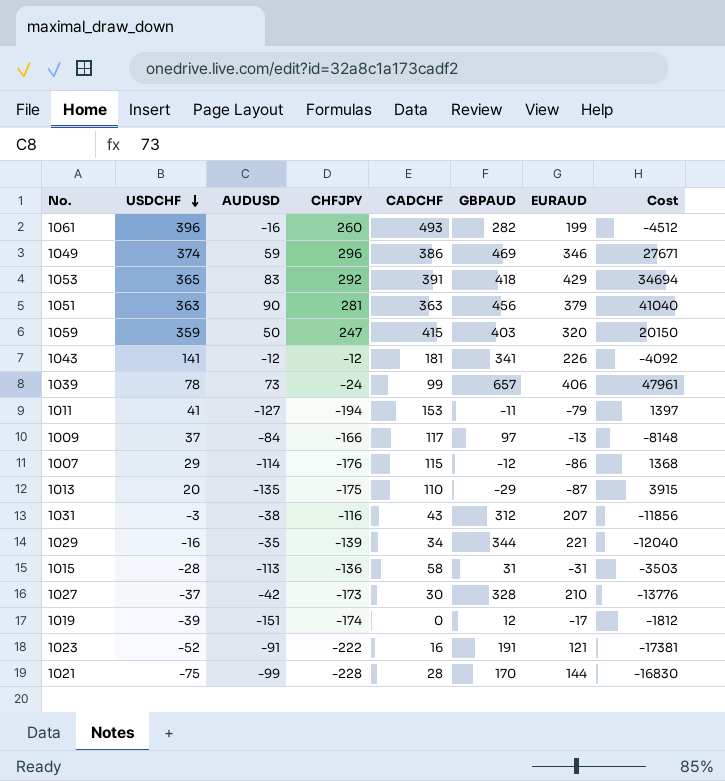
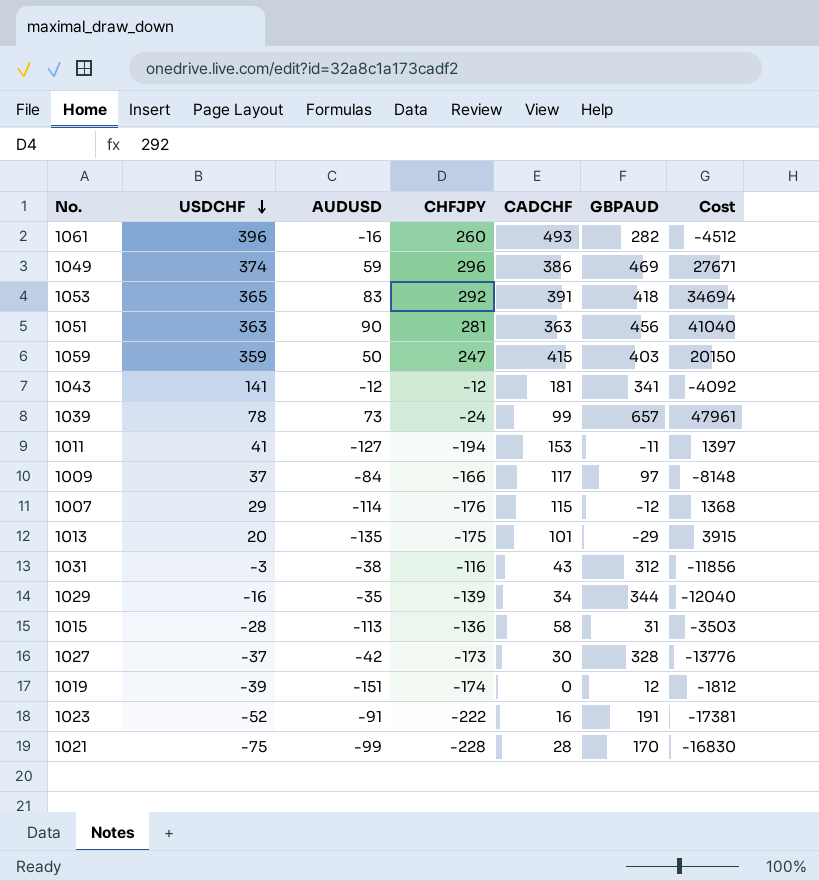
column EURAUD | position: 7 -> none
1013 | CADCHF: 110 -> 101

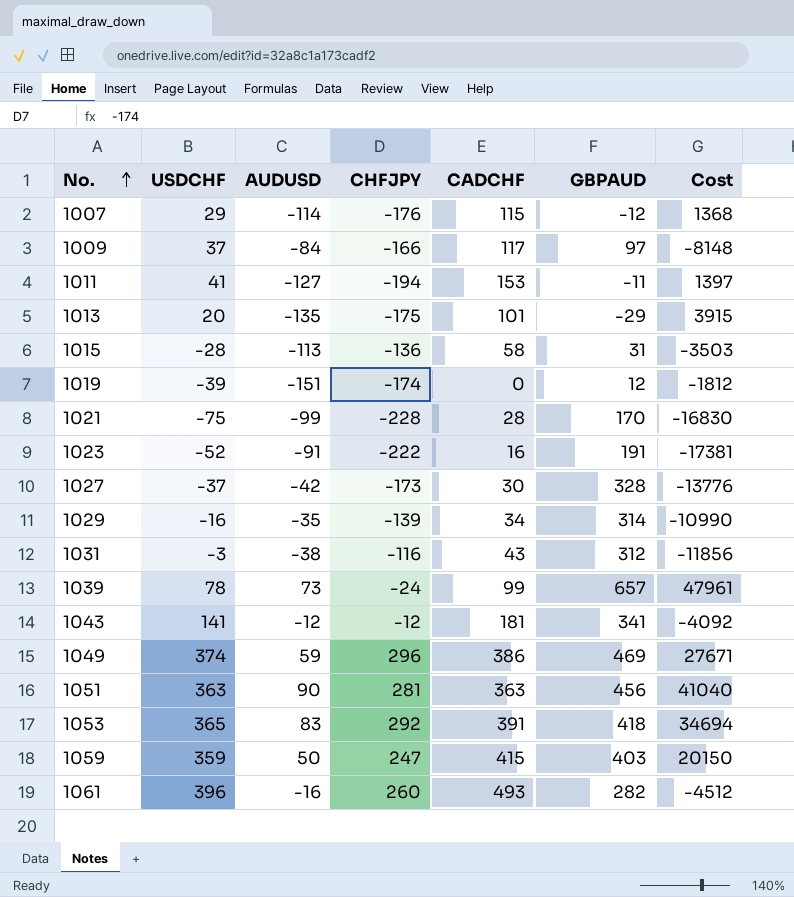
row order: USDCHF descending -> No. ascending
1029 | GBPAUD: 344 -> 314
1029 | Cost: -12040 -> -10990

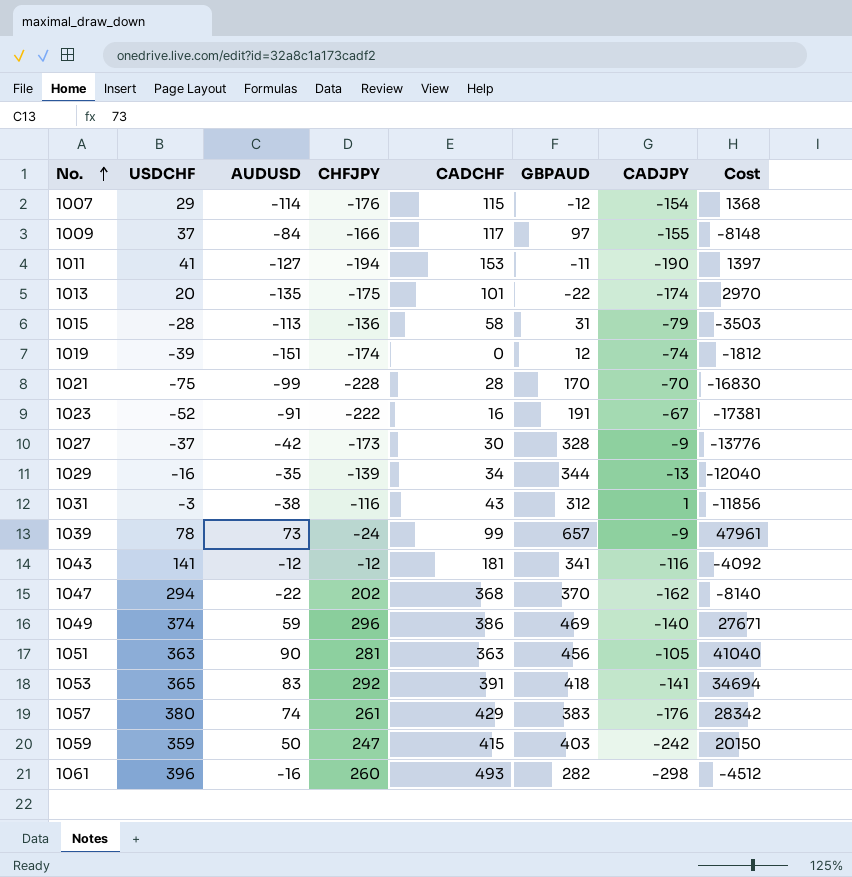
column CADJPY | position: none -> 7
1013 | GBPAUD: -29 -> -22
1013 | Cost: 3915 -> 2970
1029 | GBPAUD: 314 -> 344
1029 | Cost: -10990 -> -12040
row 1047: none -> 294 | -22 | 202 | 368 | 370 | -162 | -8140
row 1057: none -> 380 | 74 | 261 | 429 | 383 | -176 | 28342

